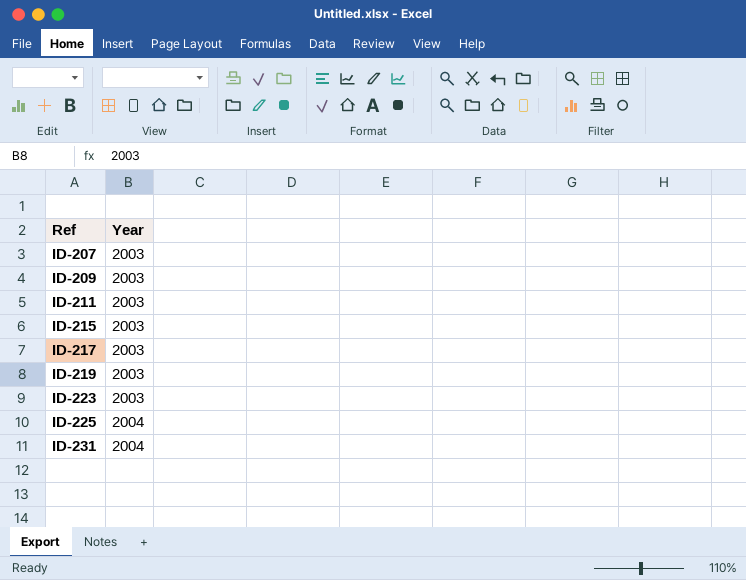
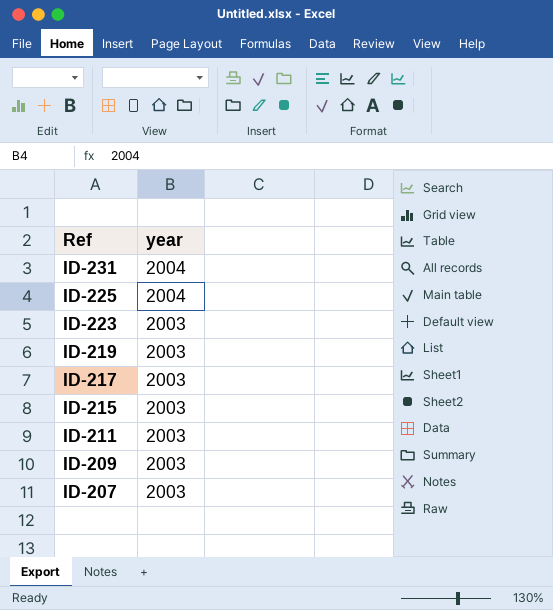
row order: Ref ascending -> Ref descending
column name: Year -> year

